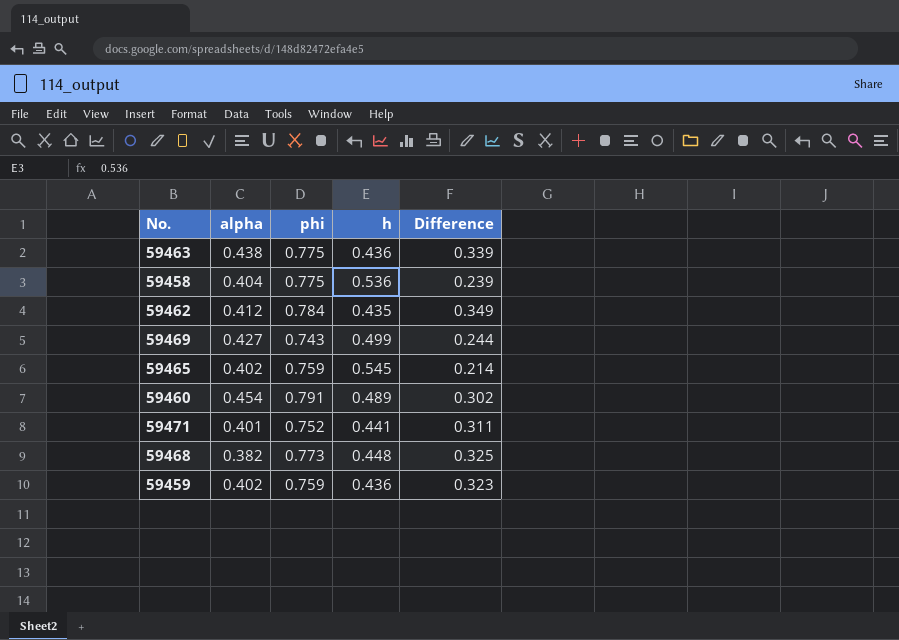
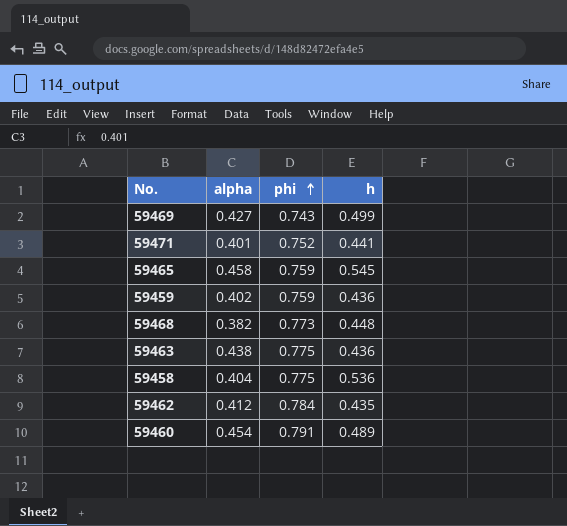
row order: none -> phi ascending
column Difference | formula: [phi] - [h] -> none
59465 | alpha: 0.402 -> 0.458

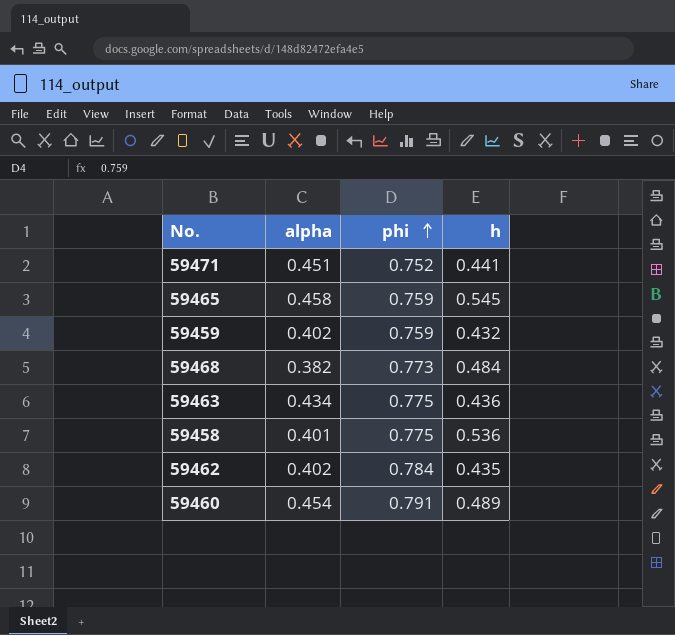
row 59469: 0.427 | 0.743 | 0.499 -> none
59471 | alpha: 0.401 -> 0.451
59459 | h: 0.436 -> 0.432
59468 | h: 0.448 -> 0.484
59463 | alpha: 0.438 -> 0.434
59458 | alpha: 0.404 -> 0.401
59462 | alpha: 0.412 -> 0.402

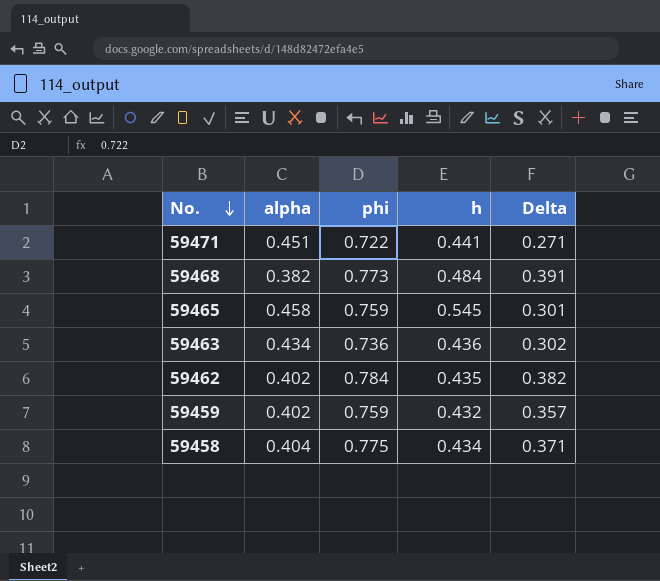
row order: phi ascending -> No. descending
column Delta | formula: none -> [phi] - [alpha]
row 59460: 0.454 | 0.791 | 0.489 -> none
59471 | phi: 0.752 -> 0.722
59463 | phi: 0.775 -> 0.736
59458 | alpha: 0.401 -> 0.404
59458 | h: 0.536 -> 0.434

